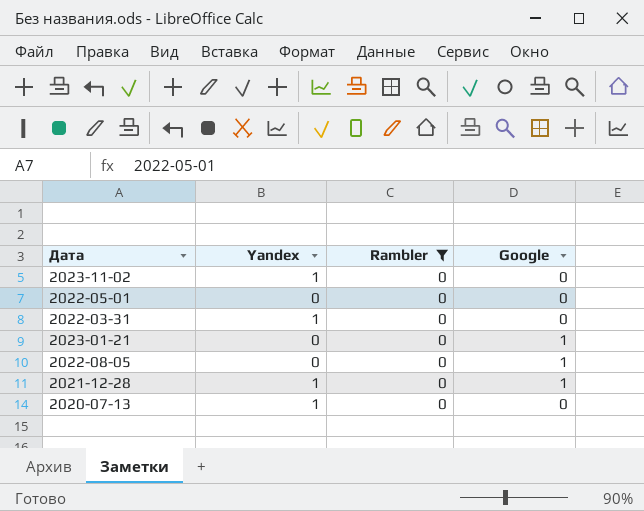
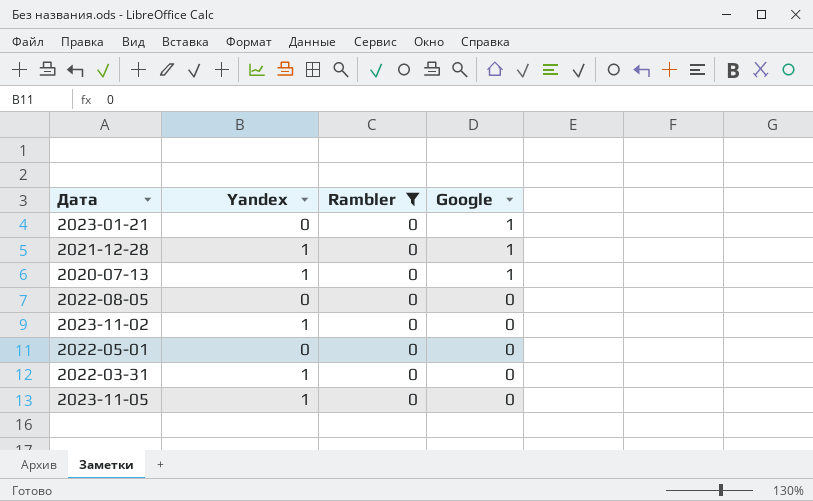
row order: none -> Google descending
2020-07-13 | Google: 0 -> 1
2022-08-05 | Google: 1 -> 0
row 2023-11-05: none -> 1 | 0 | 0

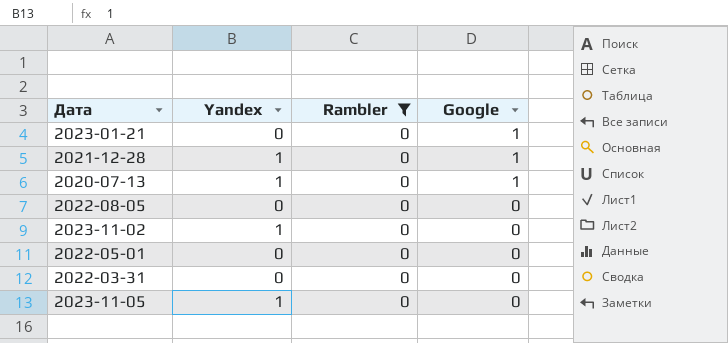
2022-03-31 | Yandex: 1 -> 0

